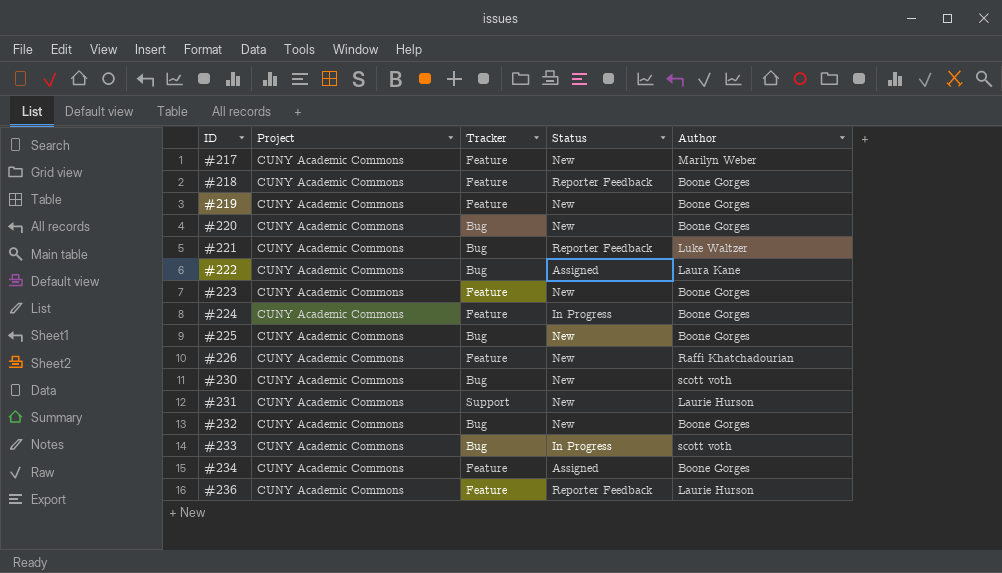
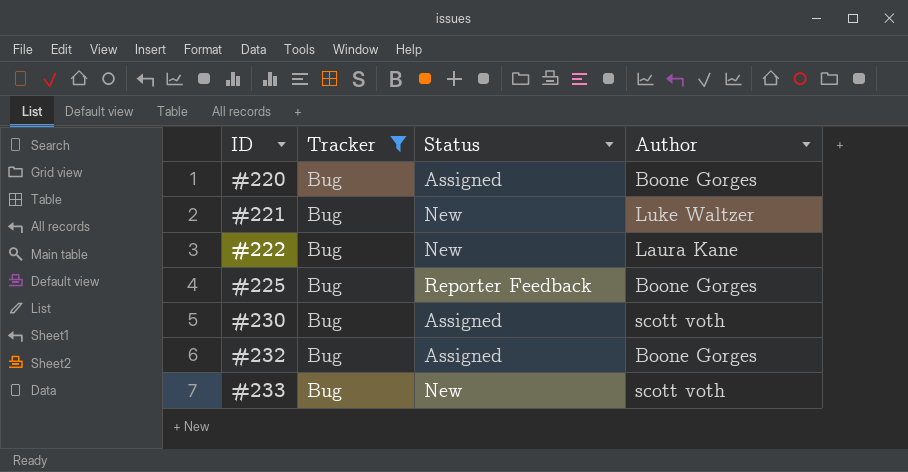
filter: none -> Tracker = Bug
column Project | position: 2 -> none
#220 | Status: New -> Assigned
#221 | Status: Reporter Feedback -> New
#222 | Status: Assigned -> New
#225 | Status: New -> Reporter Feedback
#230 | Status: New -> Assigned
#232 | Status: New -> Assigned
#233 | Status: In Progress -> New

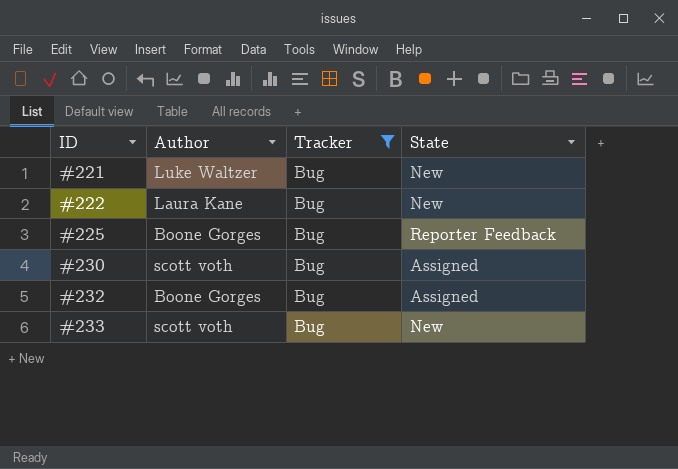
column Author | position: 4 -> 2
column name: Status -> State
row #220: Bug | Assigned | Boone Gorges -> none

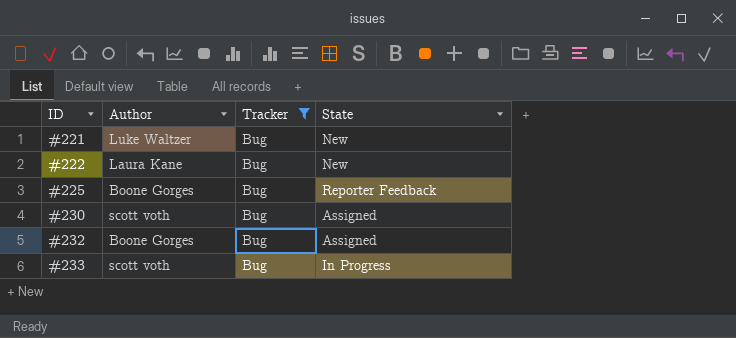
#233 | State: New -> In Progress

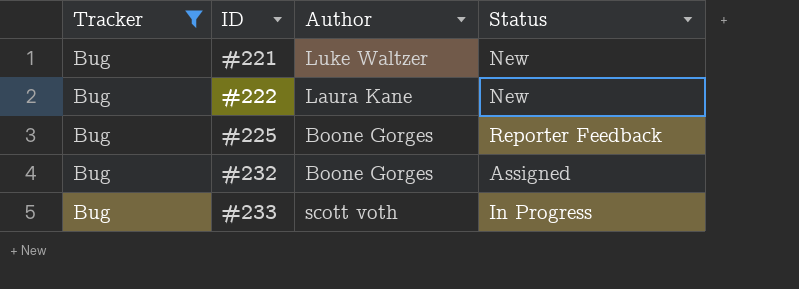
column Tracker | position: 3 -> 1
column name: State -> Status
row #230: scott voth | Bug | Assigned -> none

